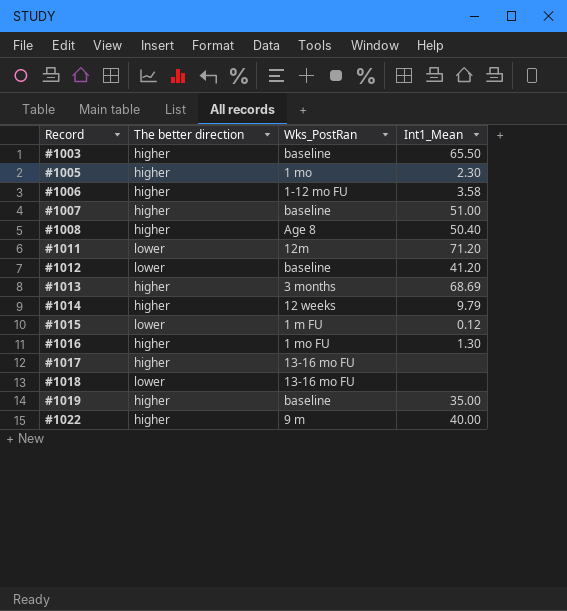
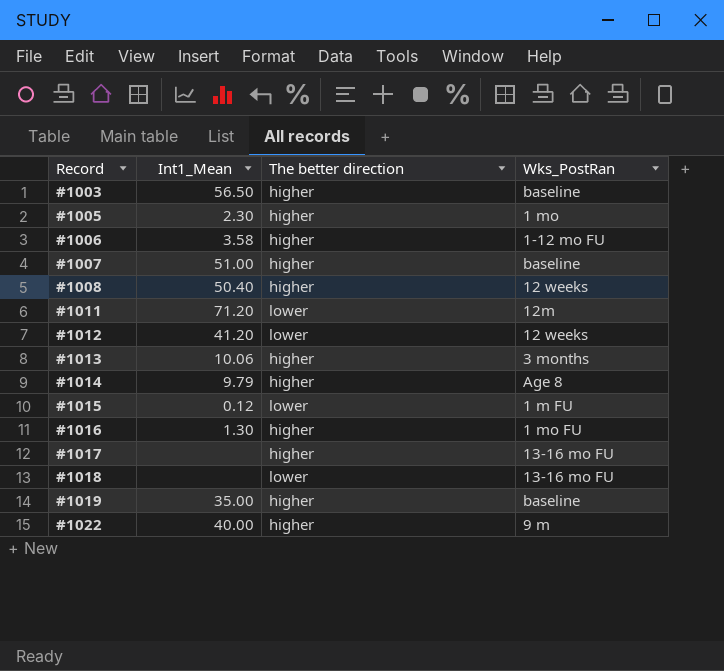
column Int1_Mean | position: 4 -> 2
#1003 | Int1_Mean: 65.50 -> 56.50
#1008 | Wks_PostRan: Age 8 -> 12 weeks
#1012 | Wks_PostRan: baseline -> 12 weeks
#1013 | Int1_Mean: 68.69 -> 10.06
#1014 | Wks_PostRan: 12 weeks -> Age 8

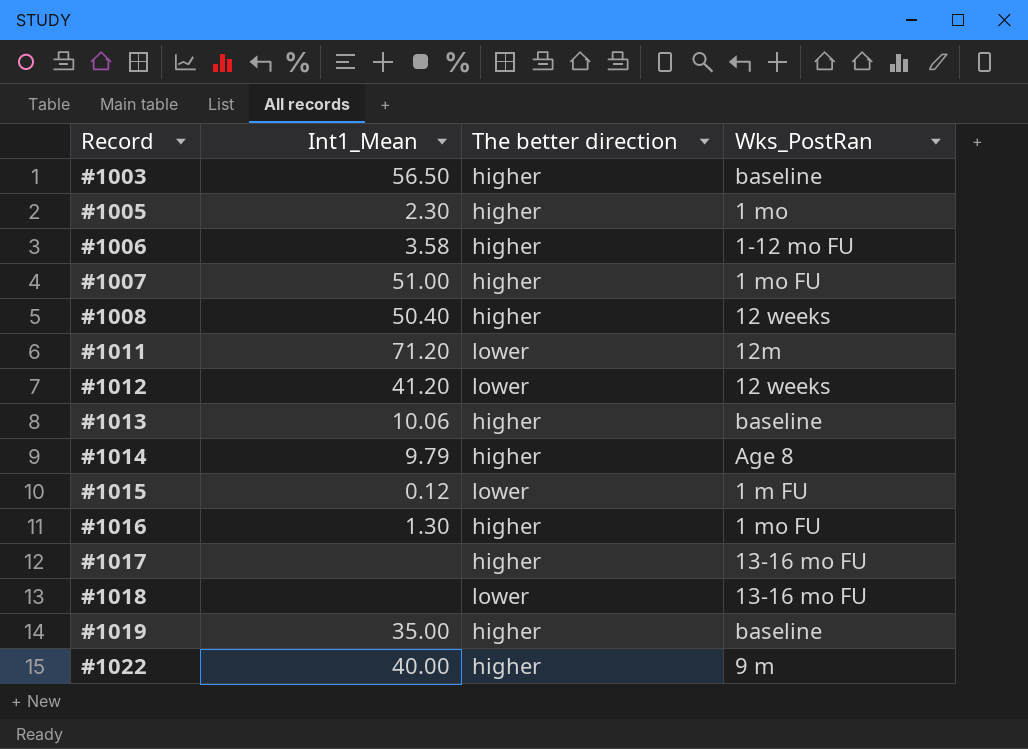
#1007 | Wks_PostRan: baseline -> 1 mo FU
#1013 | Wks_PostRan: 3 months -> baseline

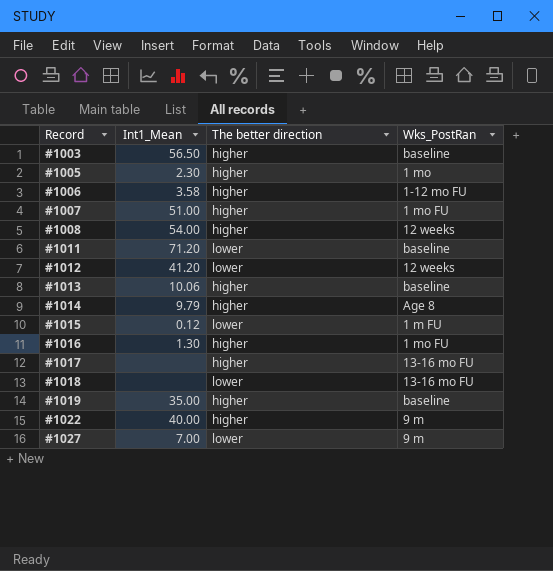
#1008 | Int1_Mean: 50.40 -> 54.00
#1011 | Wks_PostRan: 12m -> baseline
row #1027: none -> 7.00 | lower | 9 m

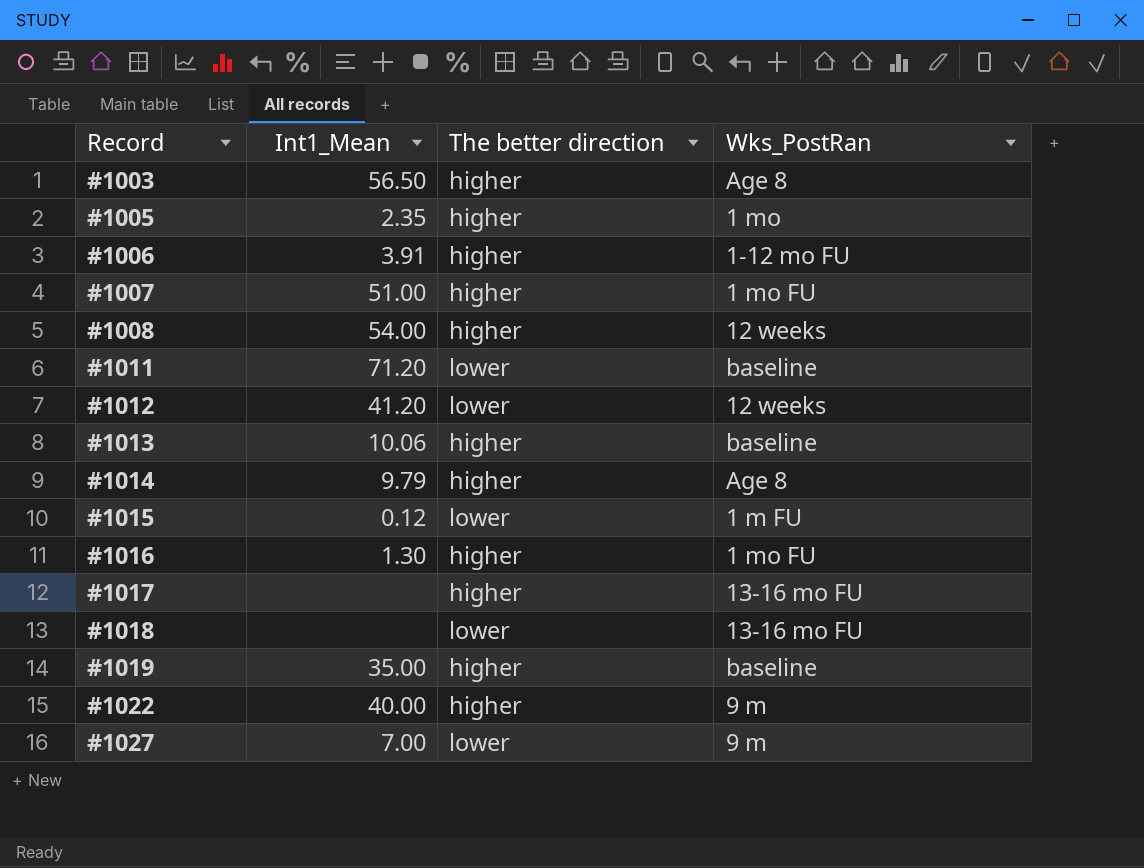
#1003 | Wks_PostRan: baseline -> Age 8
#1005 | Int1_Mean: 2.30 -> 2.35
#1006 | Int1_Mean: 3.58 -> 3.91

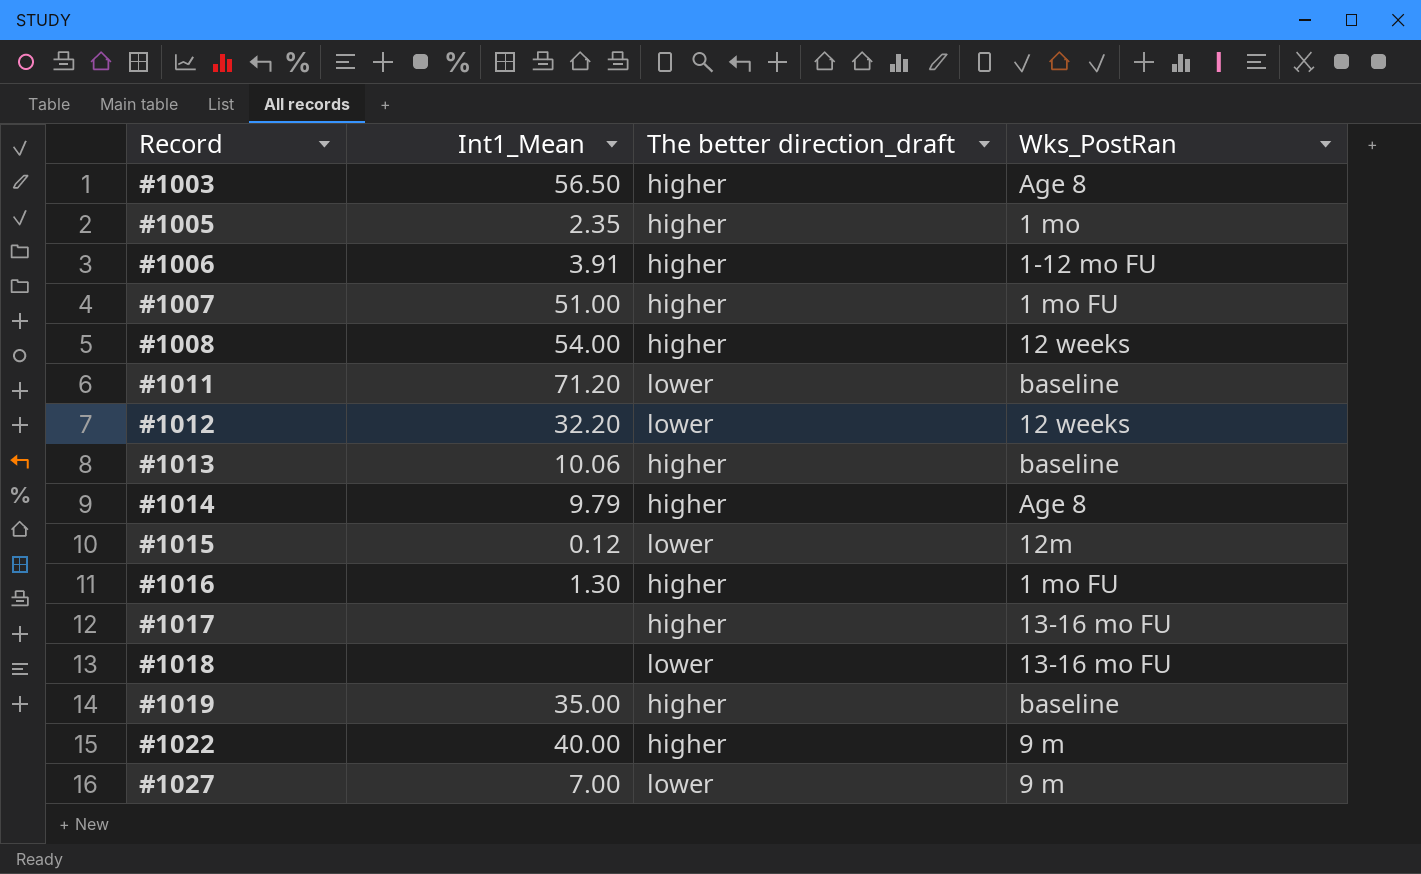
column name: The better direction -> The better direction_draft
#1012 | Int1_Mean: 41.20 -> 32.20
#1015 | Wks_PostRan: 1 m FU -> 12m

